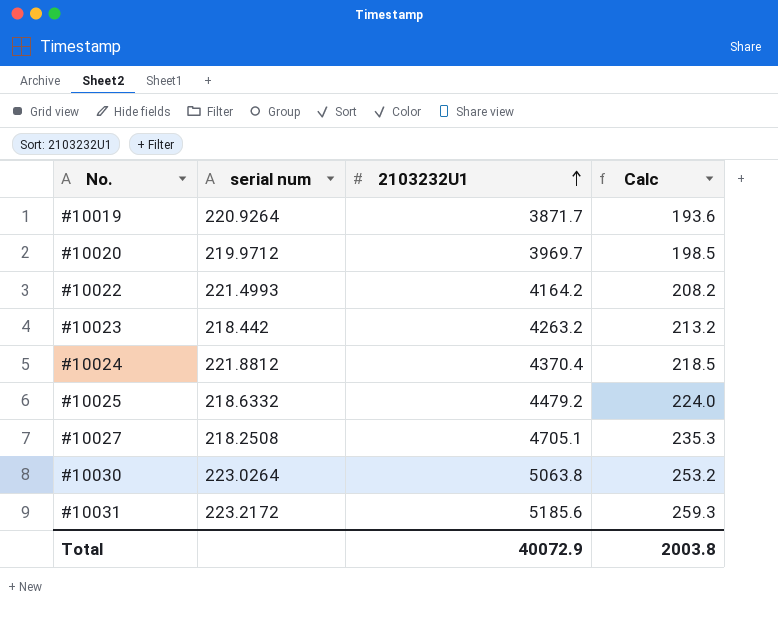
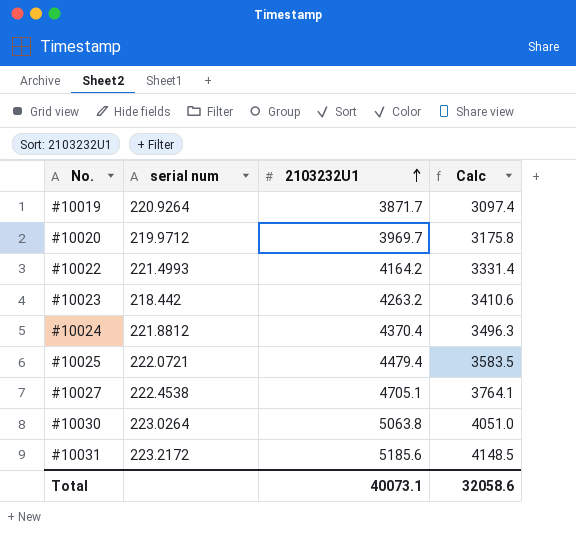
column Calc | formula: [2103232U1] * 0.05 -> [2103232U1] * 0.8
#10025 | serial num: 218.6332 -> 222.0721
#10025 | 2103232U1: 4479.2 -> 4479.4
#10027 | serial num: 218.2508 -> 222.4538
Total | 2103232U1: 40072.9 -> 40073.1
Total | Calc: 2003.8 -> 32058.6

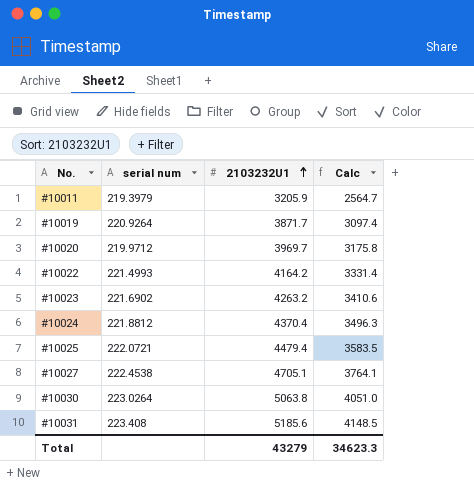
row #10011: none -> 219.3979 | 3205.9 | 2564.7
#10023 | serial num: 218.442 -> 221.6902
#10031 | serial num: 223.2172 -> 223.408
Total | 2103232U1: 40073.1 -> 43279
Total | Calc: 32058.6 -> 34623.3

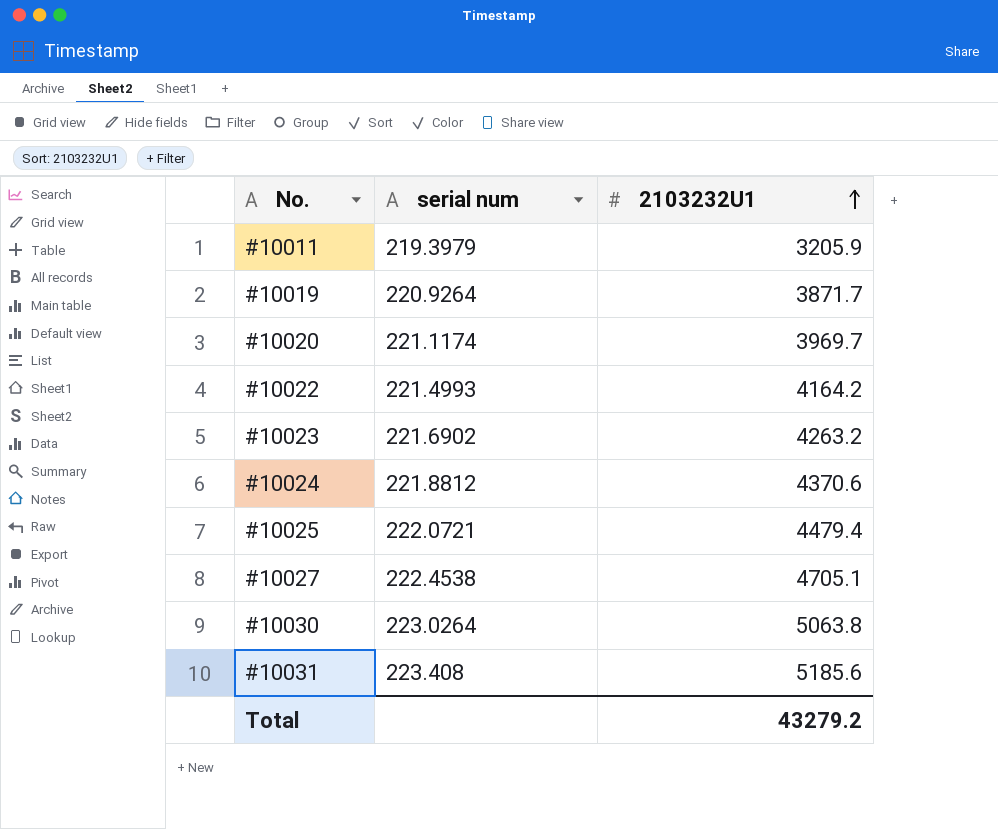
column Calc | formula: [2103232U1] * 0.8 -> none
#10020 | serial num: 219.9712 -> 221.1174
#10024 | 2103232U1: 4370.4 -> 4370.6
Total | 2103232U1: 43279 -> 43279.2

